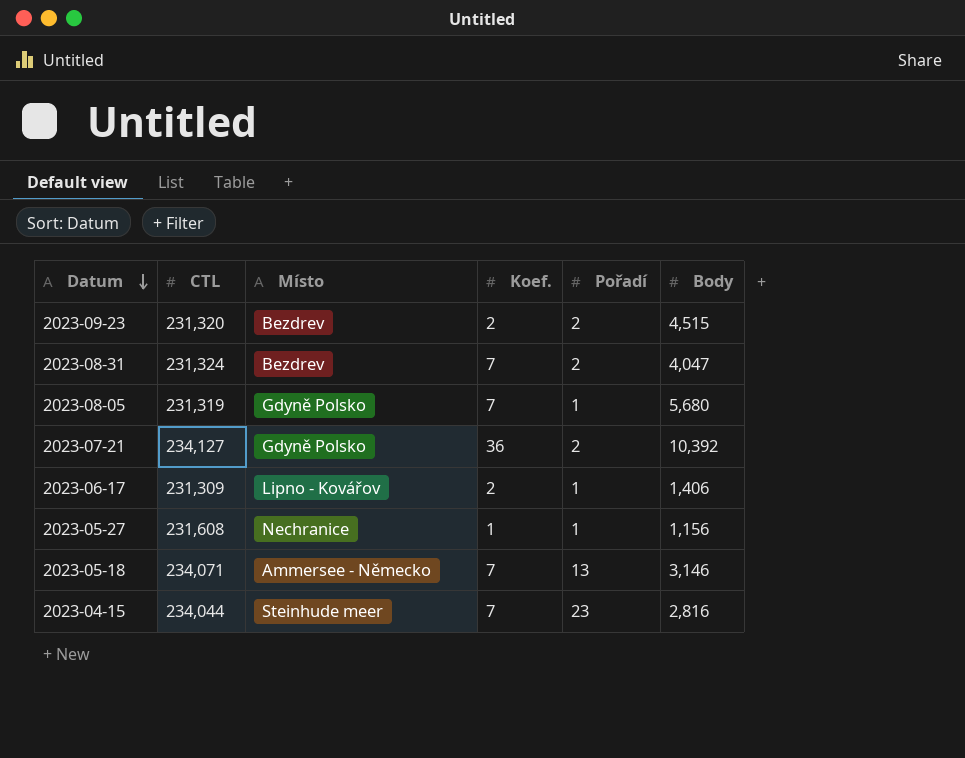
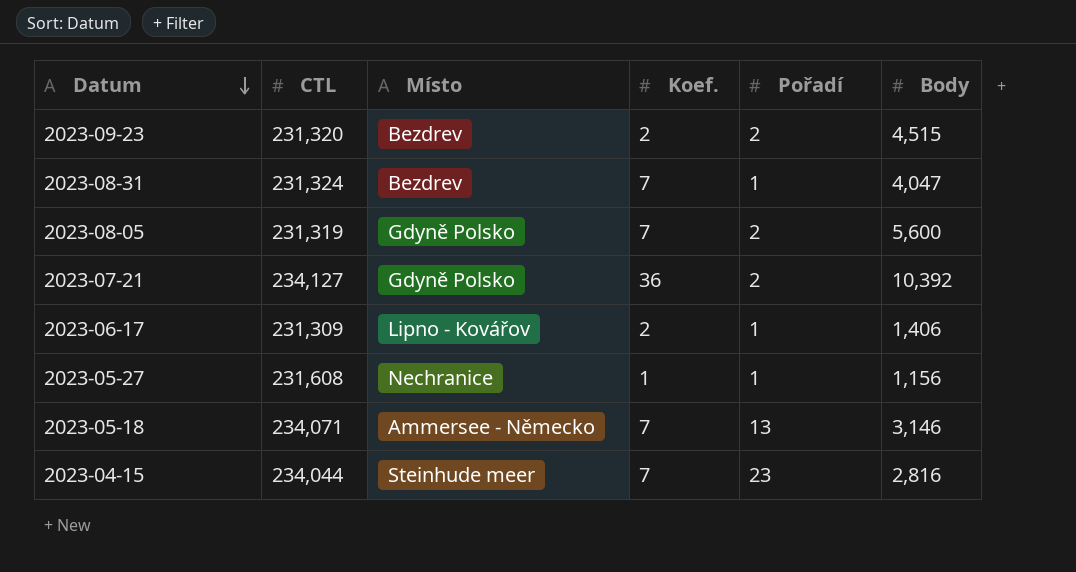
2023-08-31 | Pořadí: 2 -> 1
2023-08-05 | Pořadí: 1 -> 2
2023-08-05 | Body: 5,680 -> 5,600

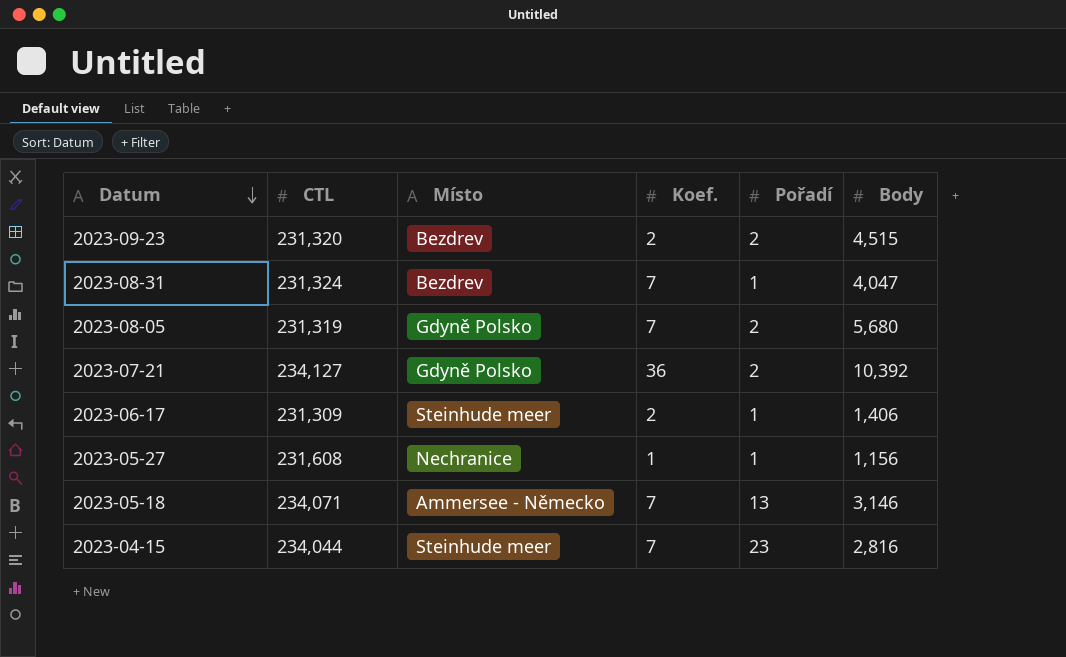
2023-08-05 | Body: 5,600 -> 5,680
2023-06-17 | Místo: Lipno - Kovářov -> Steinhude meer

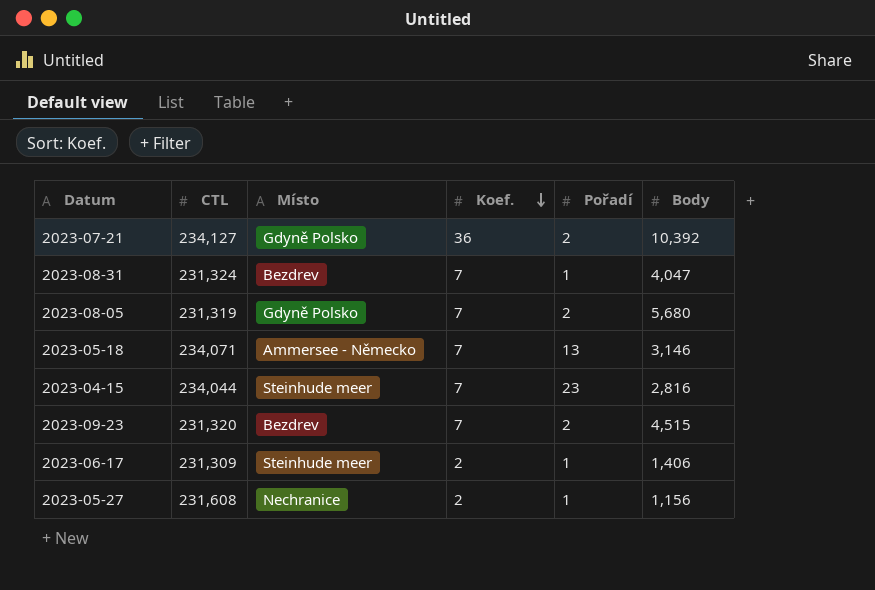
row order: Datum descending -> Koef. descending
2023-09-23 | Koef.: 2 -> 7
2023-05-27 | Koef.: 1 -> 2

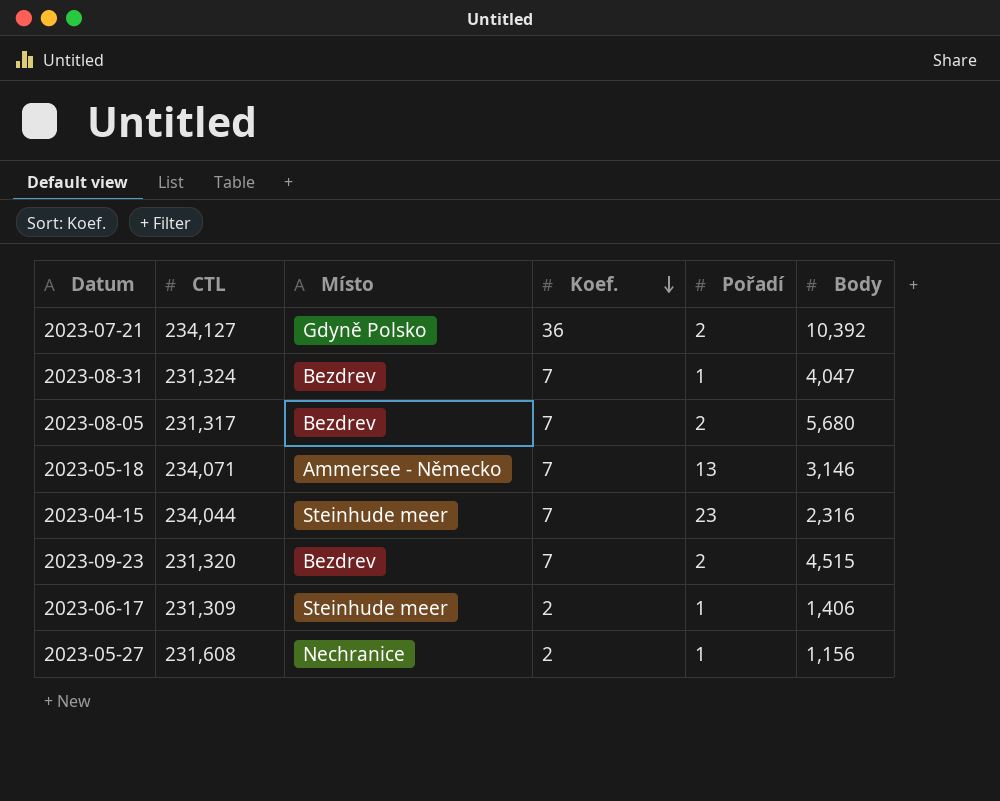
2023-08-05 | CTL: 231,319 -> 231,317
2023-08-05 | Místo: Gdyně Polsko -> Bezdrev
2023-04-15 | Body: 2,816 -> 2,316

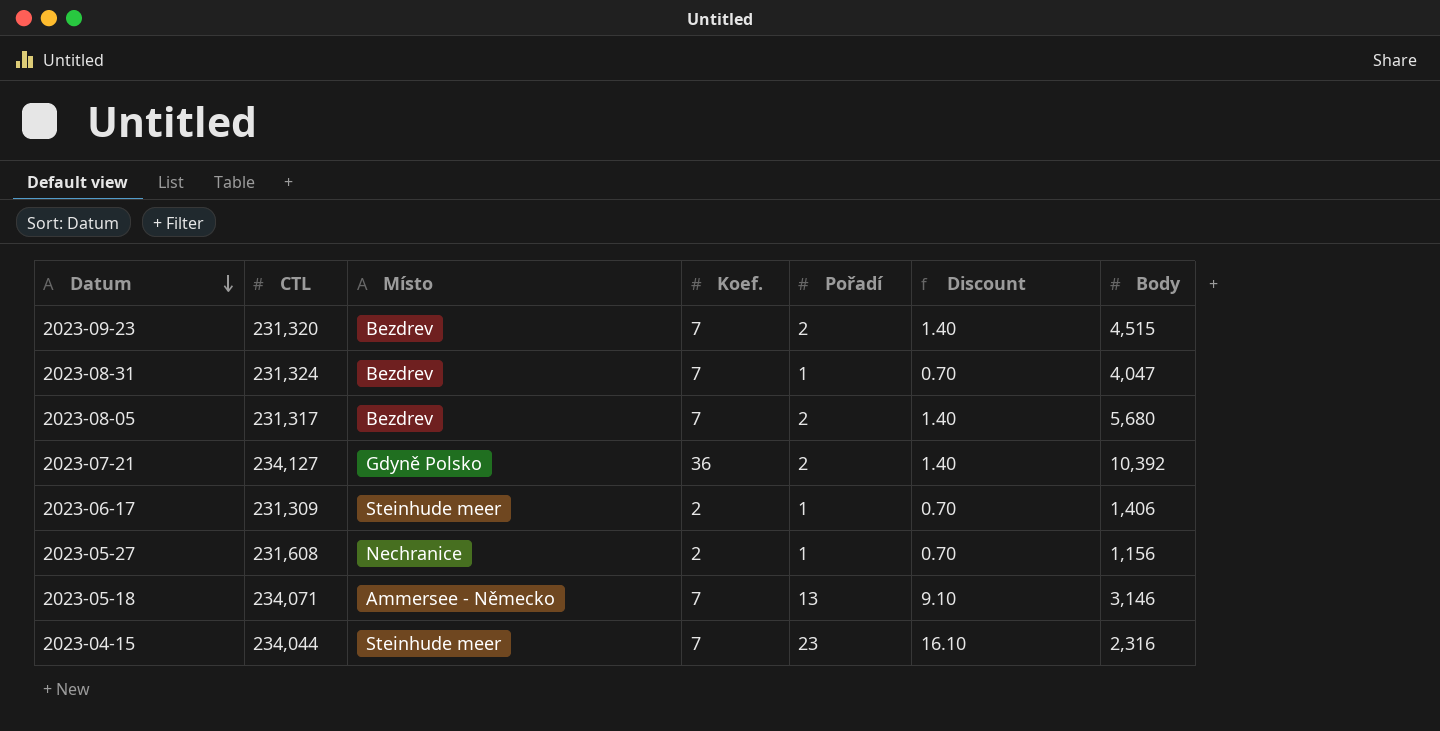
row order: Koef. descending -> Datum descending
column Discount | formula: none -> [Pořadí] * 0.7

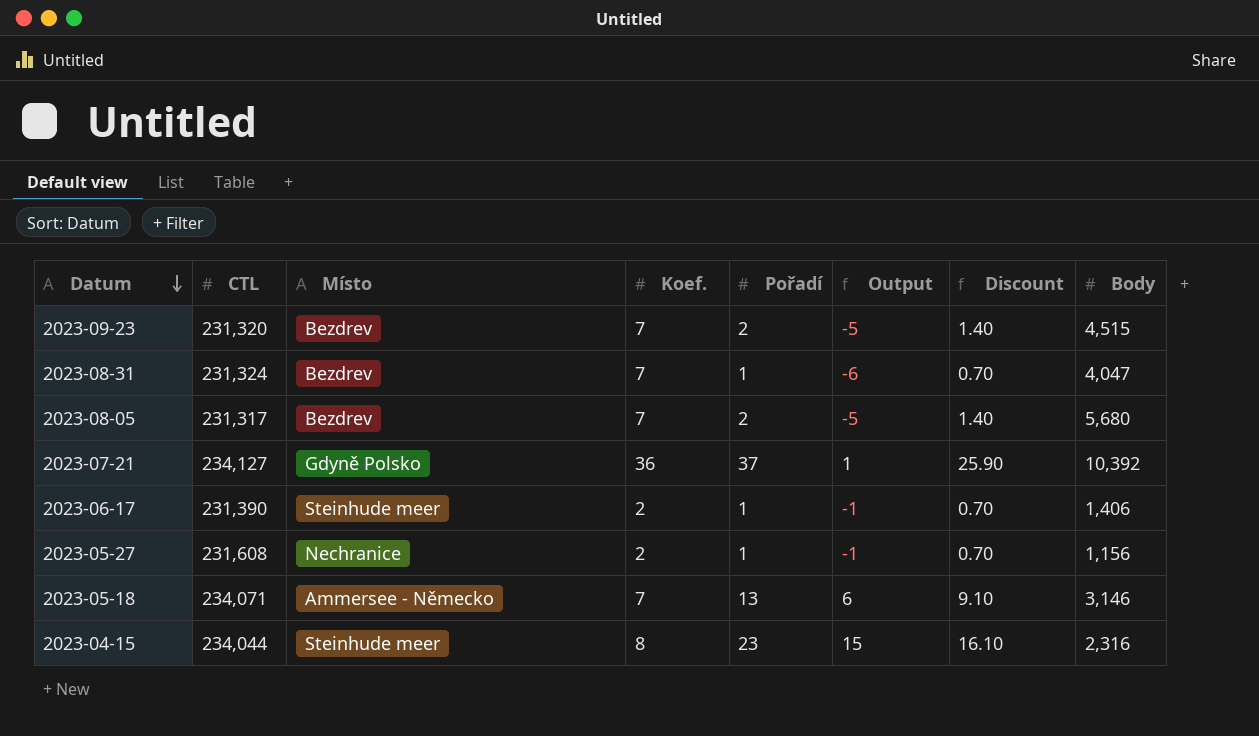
column Output | formula: none -> [Pořadí] - [Koef.]
2023-07-21 | Pořadí: 2 -> 37
2023-07-21 | Discount: 1.40 -> 25.90
2023-06-17 | CTL: 231,309 -> 231,390
2023-04-15 | Koef.: 7 -> 8

